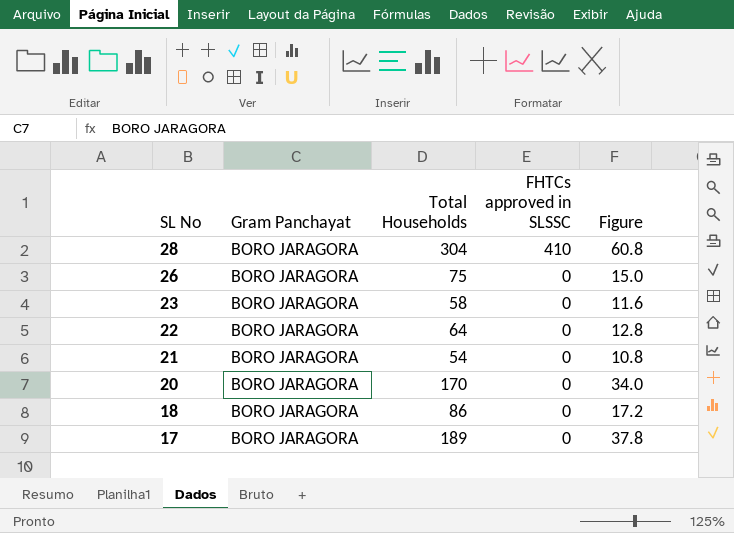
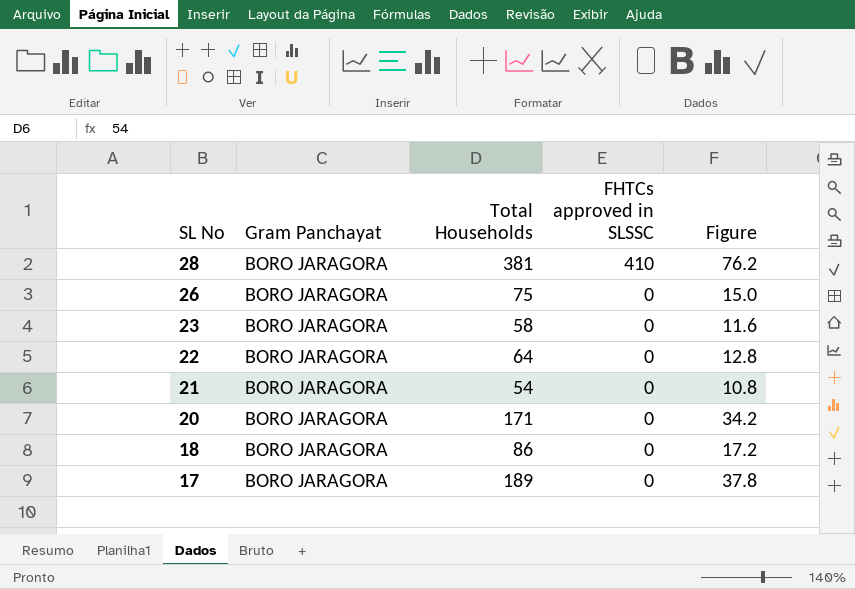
28 | Total Households: 304 -> 381
28 | Figure: 60.8 -> 76.2
20 | Total Households: 170 -> 171
20 | Figure: 34.0 -> 34.2

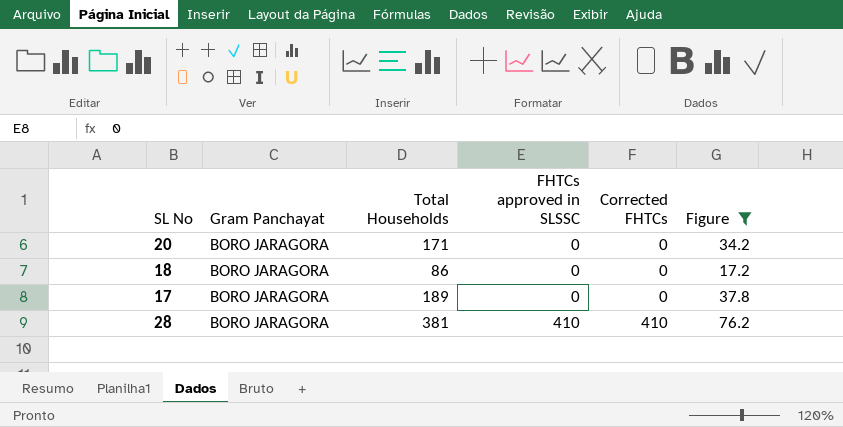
filter: none -> Figure >= 17.2
row order: SL No descending -> FHTCs approved in SLSSC ascending
column Corrected FHTCs | position: none -> 5

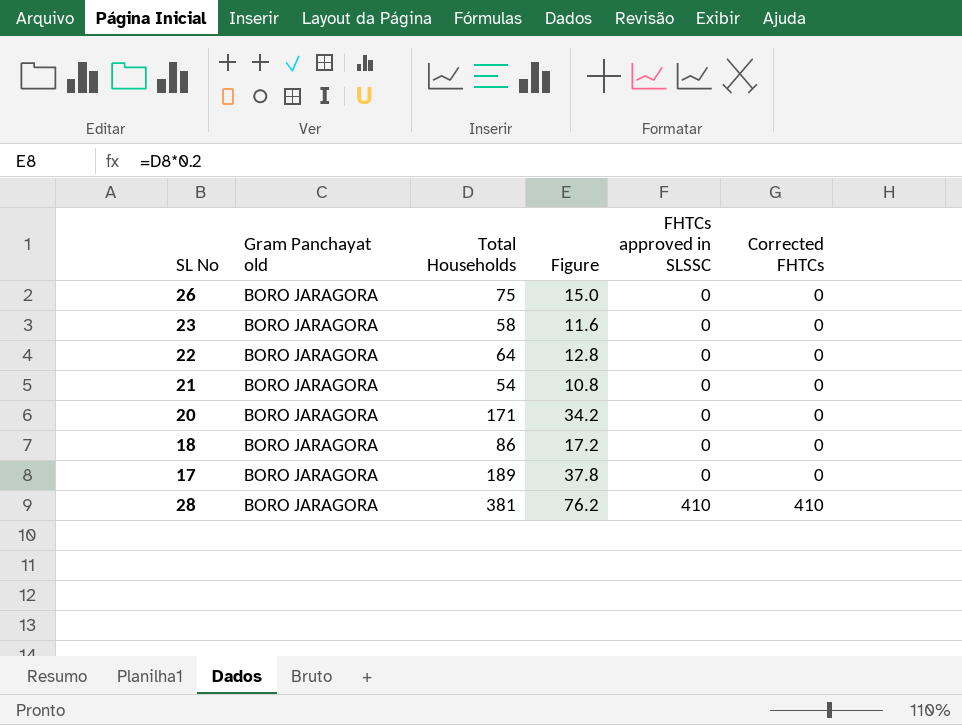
filter: Figure >= 17.2 -> none
column name: Gram Panchayat -> Gram Panchayat old
column Figure | position: 6 -> 4

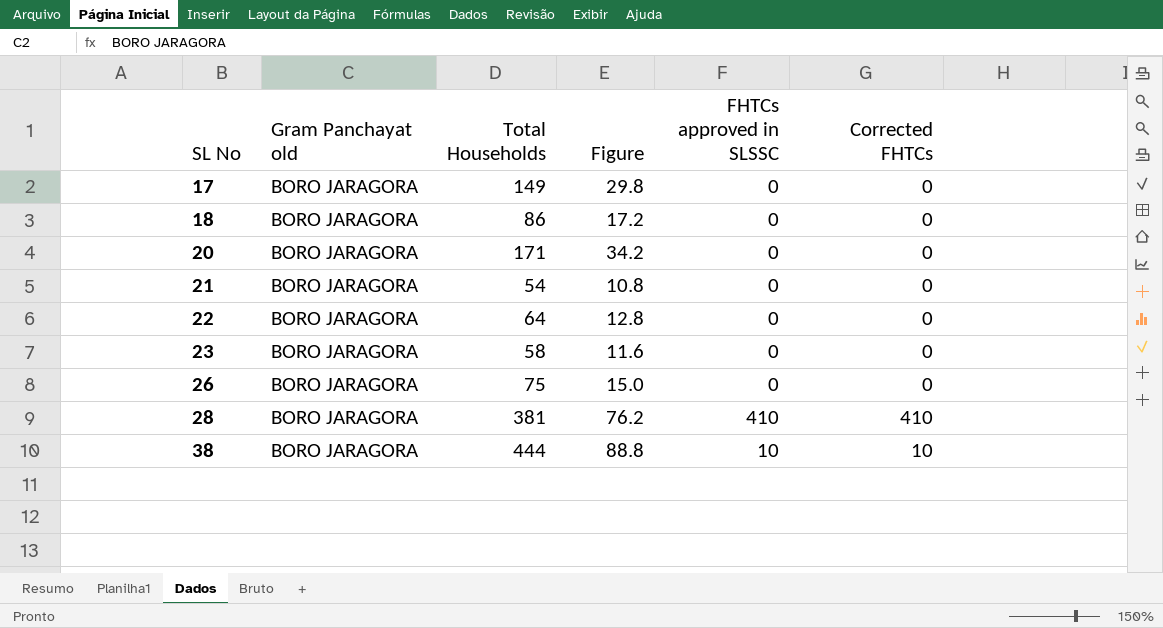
row order: FHTCs approved in SLSSC ascending -> SL No ascending
17 | Total Households: 189 -> 149
17 | Figure: 37.8 -> 29.8
row 38: none -> BORO JARAGORA | 444 | 88.8 | 10 | 10

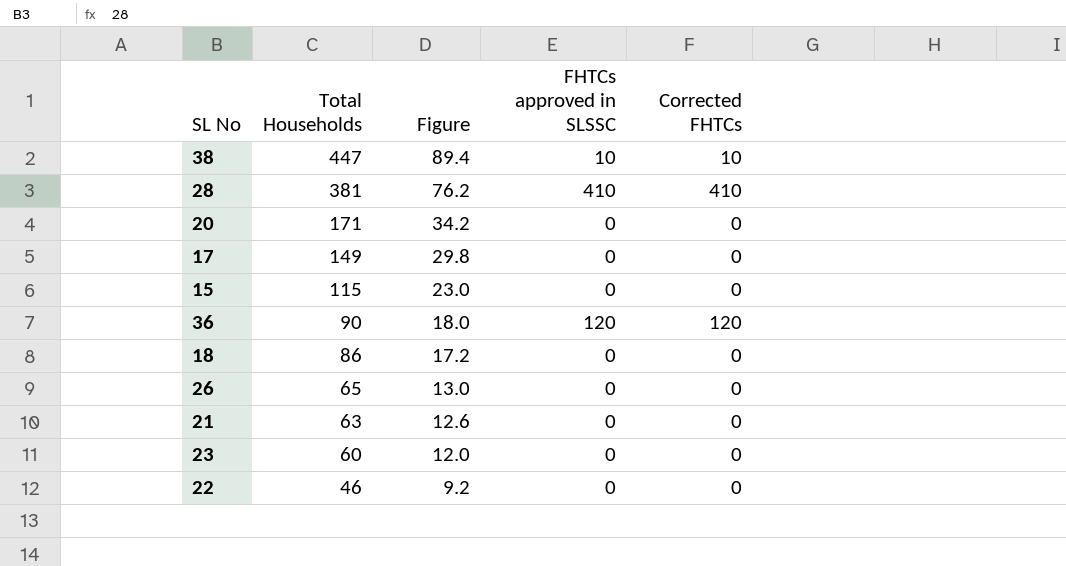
row order: SL No ascending -> Total Households descending
column Gram Panchayat old | position: 2 -> none
38 | Total Households: 444 -> 447
38 | Figure: 88.8 -> 89.4
row 15: none -> 115 | 23.0 | 0 | 0
row 36: none -> 90 | 18.0 | 120 | 120
26 | Total Households: 75 -> 65
26 | Figure: 15.0 -> 13.0
21 | Total Households: 54 -> 63
21 | Figure: 10.8 -> 12.6
23 | Total Households: 58 -> 60
23 | Figure: 11.6 -> 12.0
22 | Total Households: 64 -> 46
22 | Figure: 12.8 -> 9.2

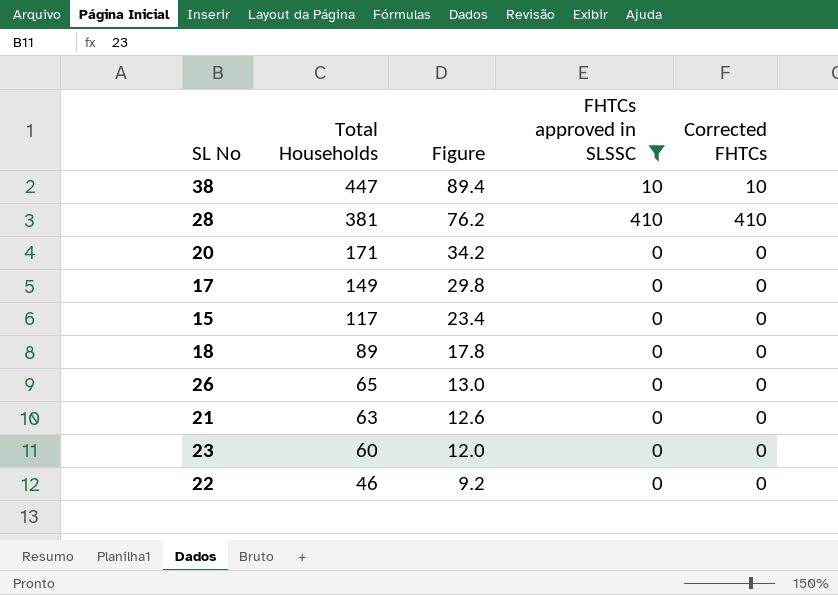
filter: none -> FHTCs approved in SLSSC != 120
15 | Total Households: 115 -> 117
15 | Figure: 23.0 -> 23.4
18 | Total Households: 86 -> 89
18 | Figure: 17.2 -> 17.8

